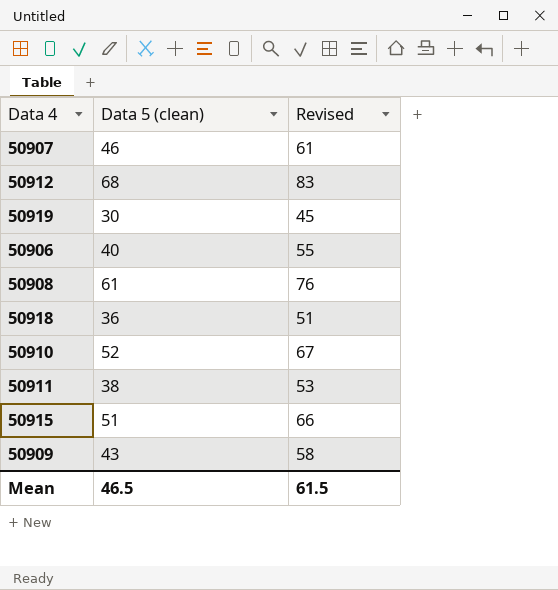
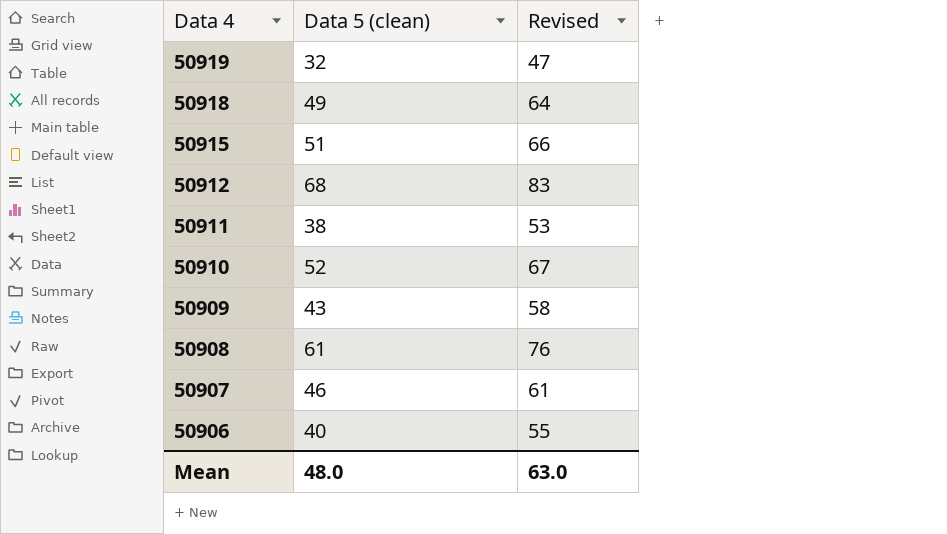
row order: none -> Data 4 descending
50919 | Data 5 (clean): 30 -> 32
50919 | Revised: 45 -> 47
50918 | Data 5 (clean): 36 -> 49
50918 | Revised: 51 -> 64
Mean | Data 5 (clean): 46.5 -> 48.0
Mean | Revised: 61.5 -> 63.0

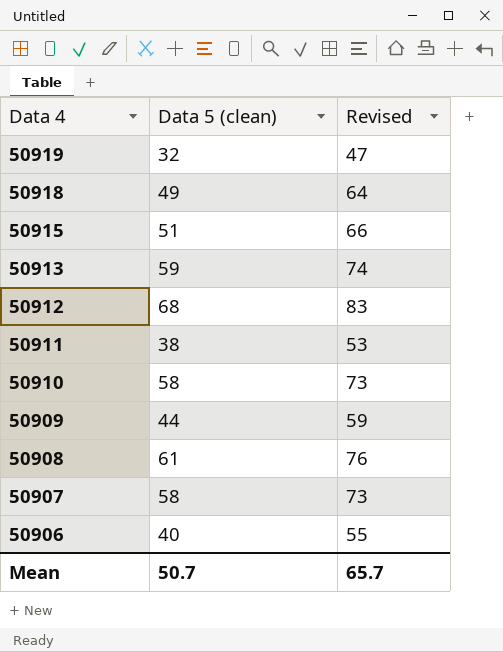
row 50913: none -> 59 | 74
50910 | Data 5 (clean): 52 -> 58
50910 | Revised: 67 -> 73
50909 | Data 5 (clean): 43 -> 44
50909 | Revised: 58 -> 59
50907 | Data 5 (clean): 46 -> 58
50907 | Revised: 61 -> 73
Mean | Data 5 (clean): 48.0 -> 50.7
Mean | Revised: 63.0 -> 65.7

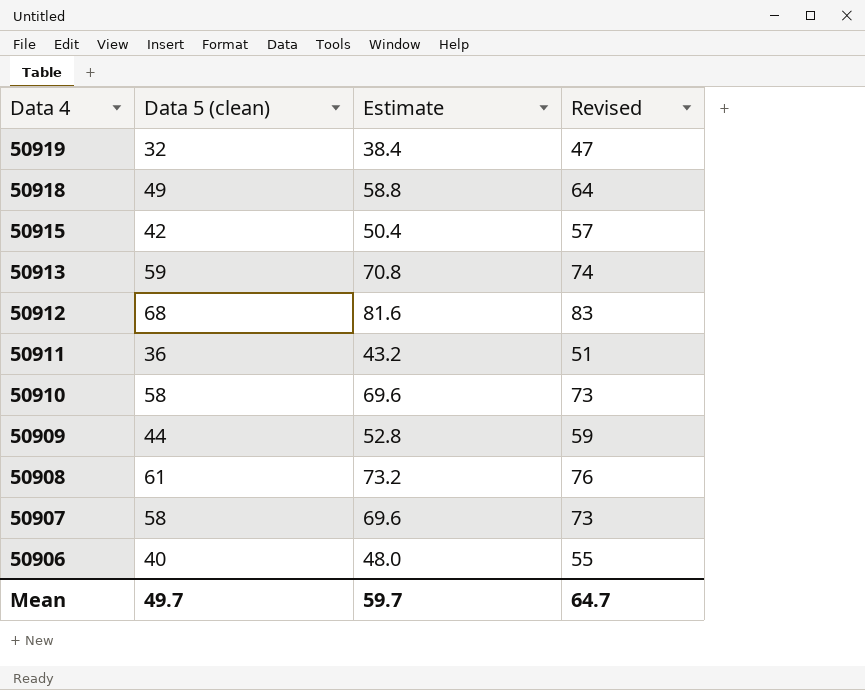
column Estimate | formula: none -> [Data 5 (clean)] * 1.2
50915 | Data 5 (clean): 51 -> 42
50915 | Revised: 66 -> 57
50911 | Data 5 (clean): 38 -> 36
50911 | Revised: 53 -> 51
Mean | Data 5 (clean): 50.7 -> 49.7
Mean | Revised: 65.7 -> 64.7

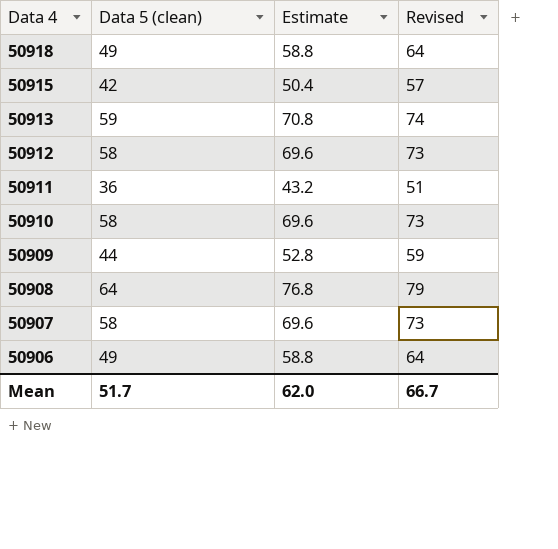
row 50919: 32 | 38.4 | 47 -> none
50912 | Data 5 (clean): 68 -> 58
50912 | Estimate: 81.6 -> 69.6
50912 | Revised: 83 -> 73
50908 | Data 5 (clean): 61 -> 64
50908 | Estimate: 73.2 -> 76.8
50908 | Revised: 76 -> 79
50906 | Data 5 (clean): 40 -> 49
50906 | Estimate: 48.0 -> 58.8
50906 | Revised: 55 -> 64
Mean | Data 5 (clean): 49.7 -> 51.7
Mean | Estimate: 59.7 -> 62.0
Mean | Revised: 64.7 -> 66.7

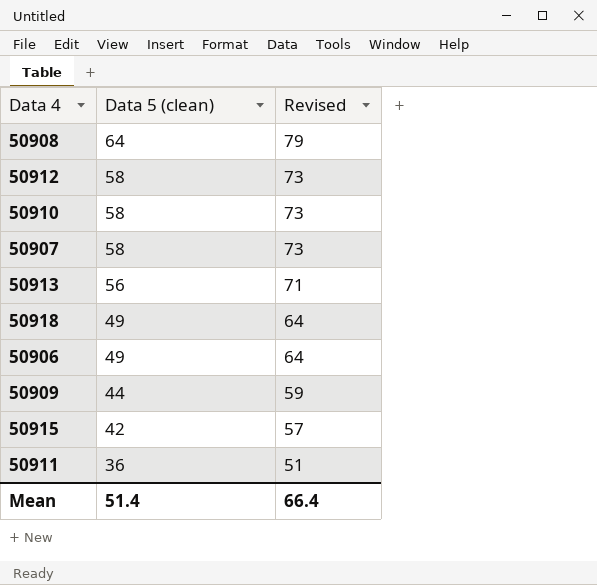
row order: Data 4 descending -> Data 5 (clean) descending
column Estimate | formula: [Data 5 (clean)] * 1.2 -> none
50913 | Data 5 (clean): 59 -> 56
50913 | Revised: 74 -> 71
Mean | Data 5 (clean): 51.7 -> 51.4
Mean | Revised: 66.7 -> 66.4

